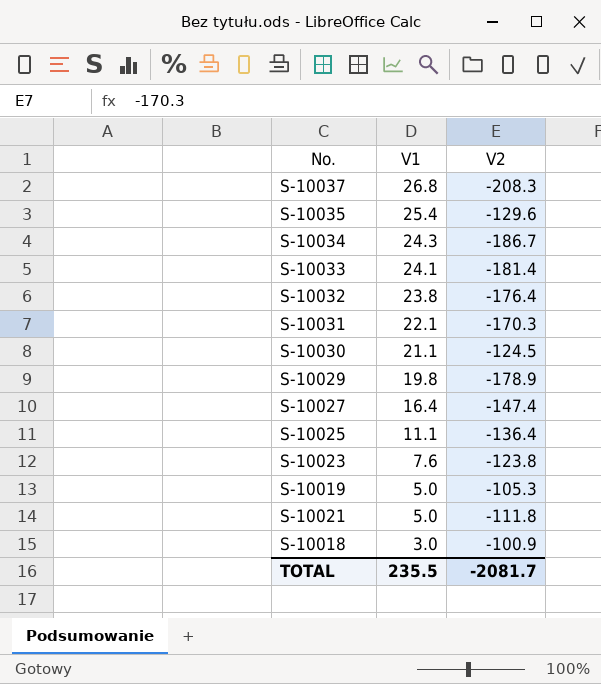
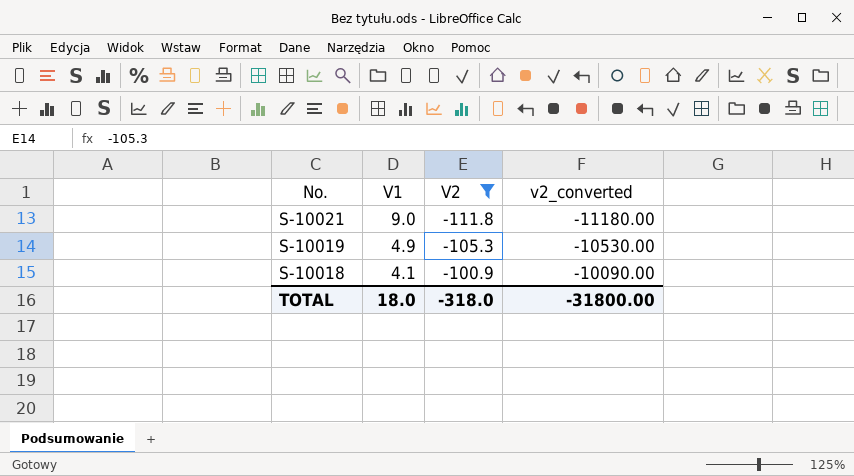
filter: none -> V2 >= -111.8
row order: V1 descending -> No. descending
column v2_converted | formula: none -> [V2] * 100
S-10021 | V1: 5.0 -> 9.0
S-10019 | V1: 5.0 -> 4.9
S-10018 | V1: 3.0 -> 4.1
TOTAL | V1: 235.5 -> 18.0
TOTAL | V2: -2081.7 -> -318.0

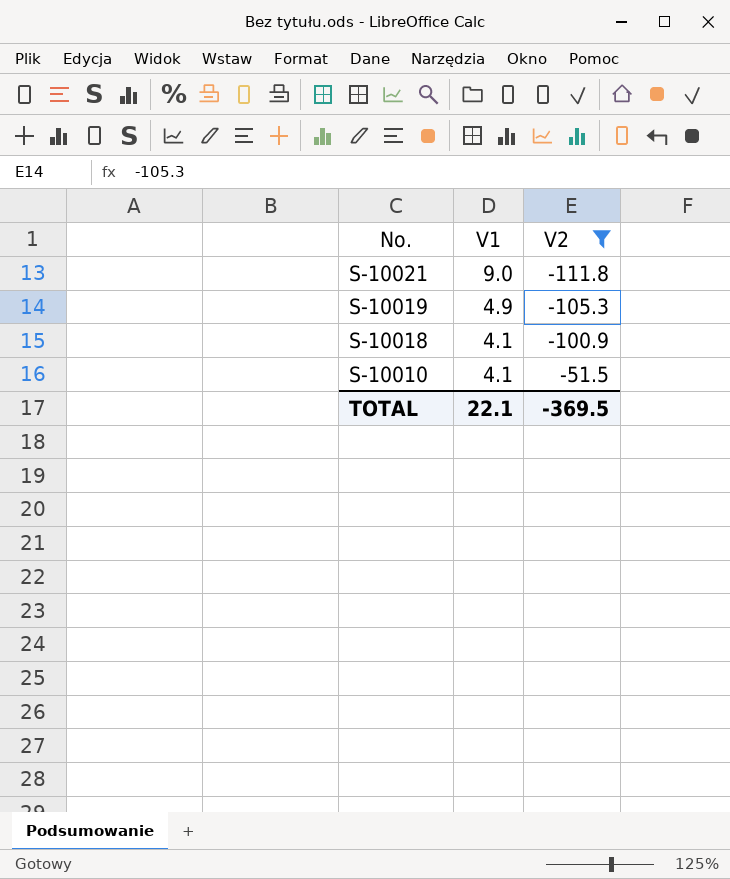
column v2_converted | formula: [V2] * 100 -> none
row S-10010: none -> 4.1 | -51.5
TOTAL | V1: 18.0 -> 22.1
TOTAL | V2: -318.0 -> -369.5

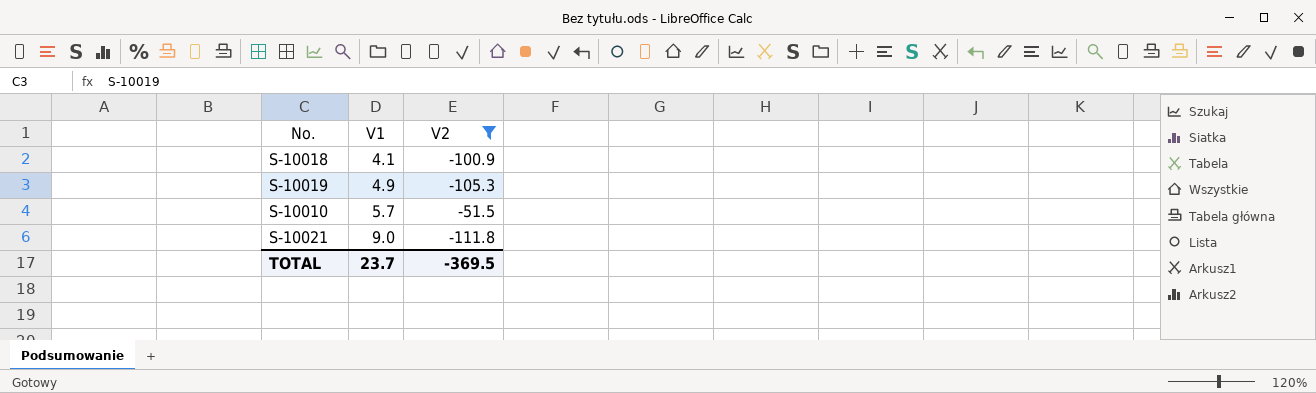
row order: No. descending -> V1 ascending
S-10010 | V1: 4.1 -> 5.7
TOTAL | V1: 22.1 -> 23.7

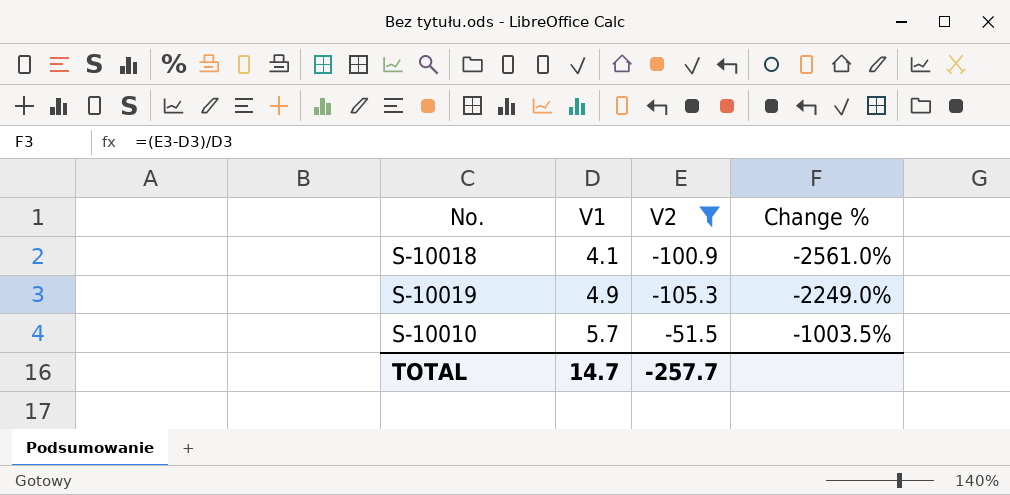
column Change % | formula: none -> ([V2] - [V1]) / [V1]
row S-10021: 9.0 | -111.8 -> none
TOTAL | V1: 23.7 -> 14.7
TOTAL | V2: -369.5 -> -257.7

